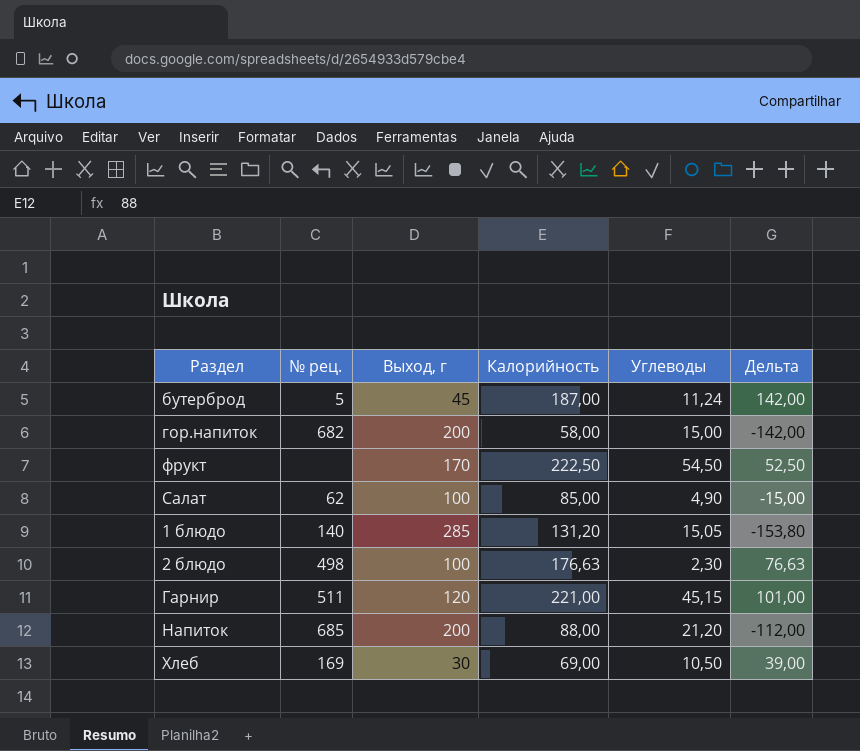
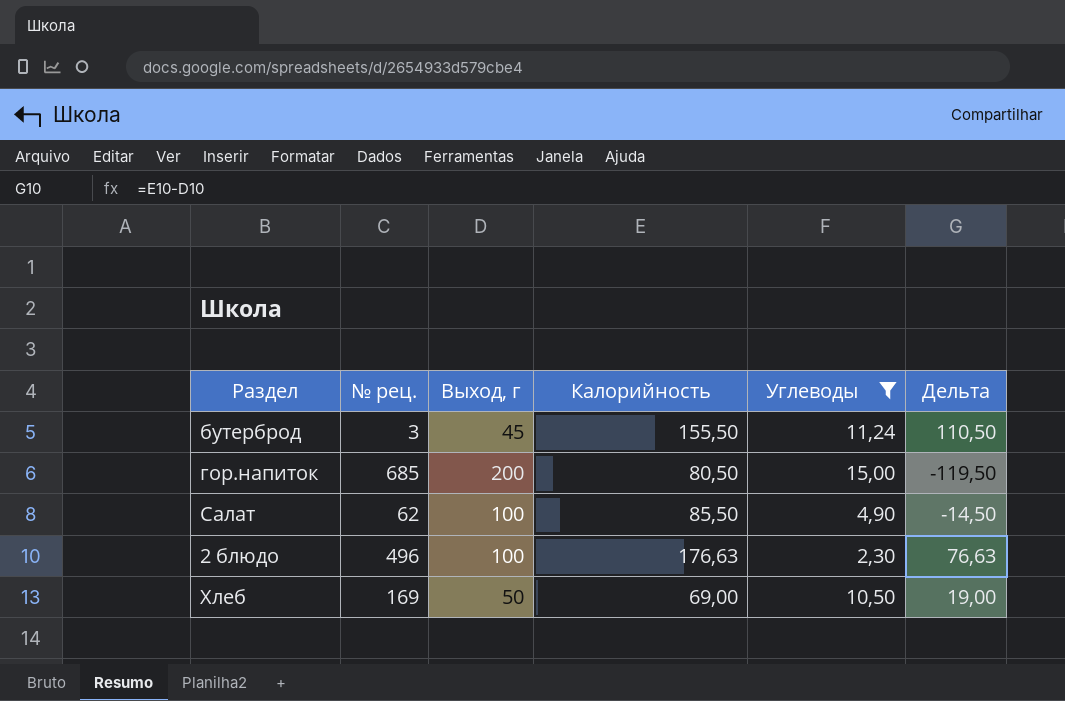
filter: none -> Углеводы <= 15,00
бутерброд | № рец.: 5 -> 3
бутерброд | Калорийность: 187,00 -> 155,50
бутерброд | Дельта: 142,00 -> 110,50
гор.напиток | № рец.: 682 -> 685
гор.напиток | Калорийность: 58,00 -> 80,50
гор.напиток | Дельта: -142,00 -> -119,50
Салат | Калорийность: 85,00 -> 85,50
Салат | Дельта: -15,00 -> -14,50
2 блюдо | № рец.: 498 -> 496
Хлеб | Выход, г: 30 -> 50
Хлеб | Дельта: 39,00 -> 19,00

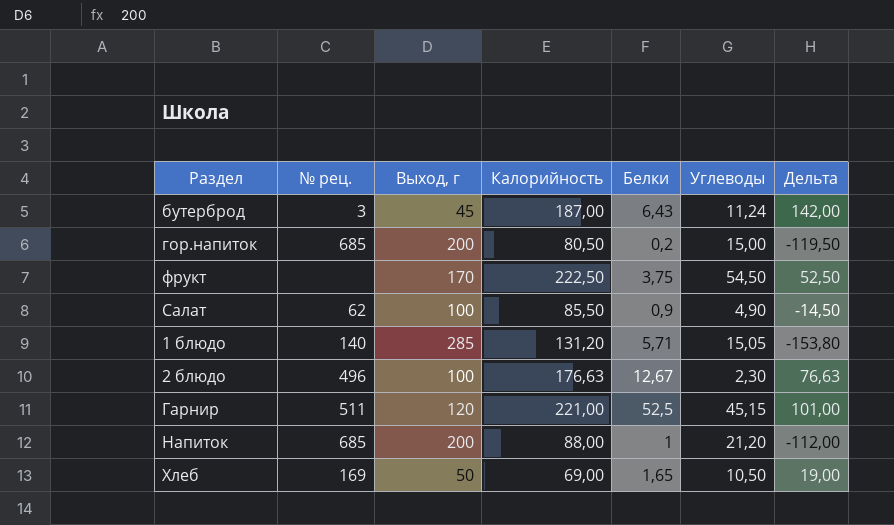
filter: Углеводы <= 15,00 -> none
column Белки | position: none -> 5
бутерброд | Калорийность: 155,50 -> 187,00
бутерброд | Дельта: 110,50 -> 142,00

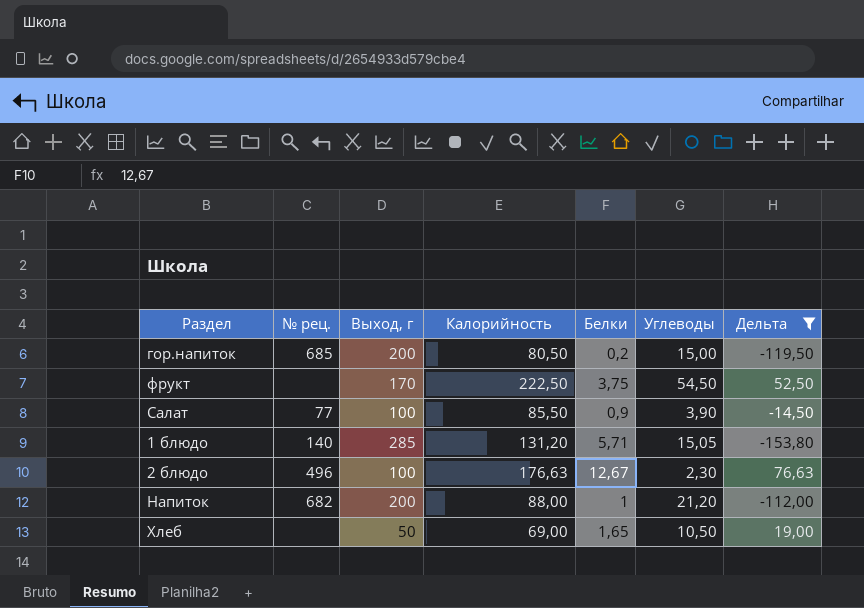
filter: none -> Дельта <= 76,63
Салат | № рец.: 62 -> 77
Салат | Углеводы: 4,90 -> 3,90
Напиток | № рец.: 685 -> 682
Хлеб | № рец.: 169 -> none

